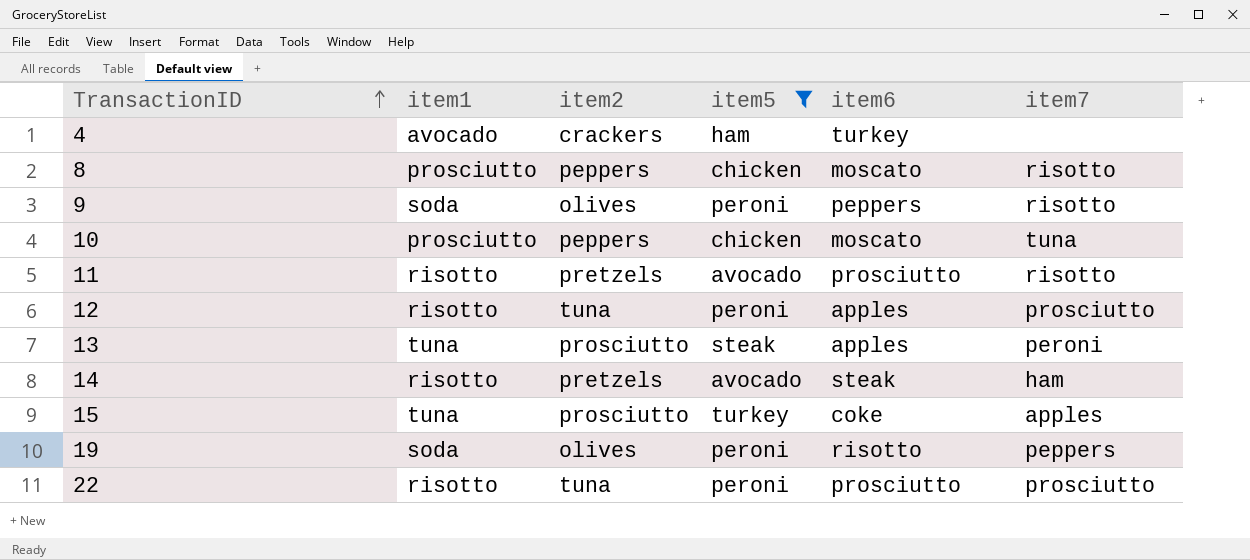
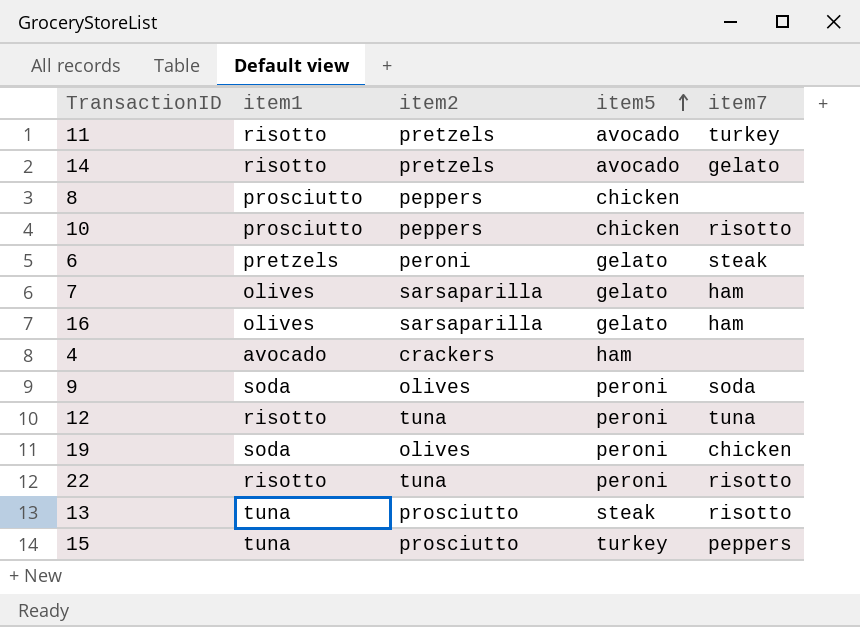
filter: item5 != gelato -> none
row order: TransactionID ascending -> item5 ascending
column item6 | position: 5 -> none
11 | item7: risotto -> turkey
14 | item7: ham -> gelato
8 | item7: risotto -> none
10 | item7: tuna -> risotto
9 | item7: risotto -> soda
12 | item7: prosciutto -> tuna
19 | item7: peppers -> chicken
22 | item7: prosciutto -> risotto
13 | item7: peroni -> risotto
15 | item7: apples -> peppers

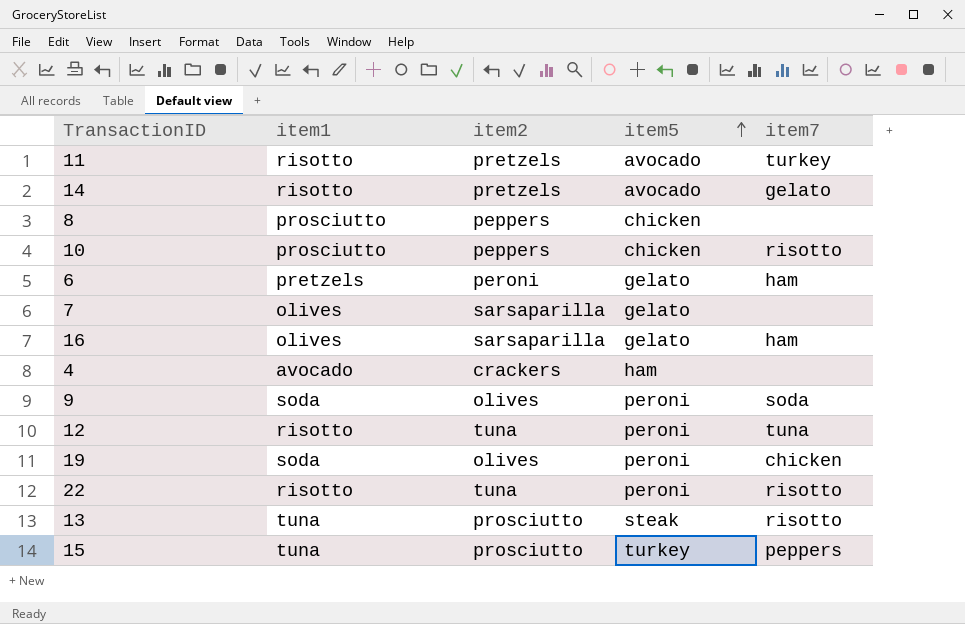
6 | item7: steak -> ham
7 | item7: ham -> none

